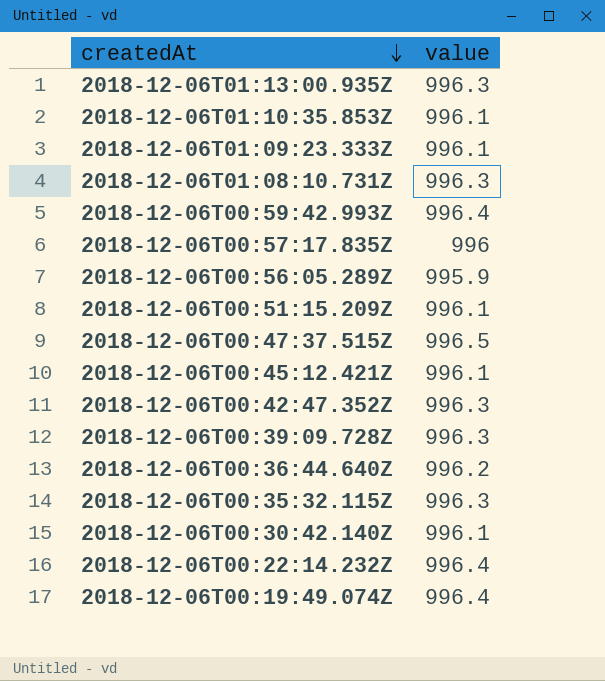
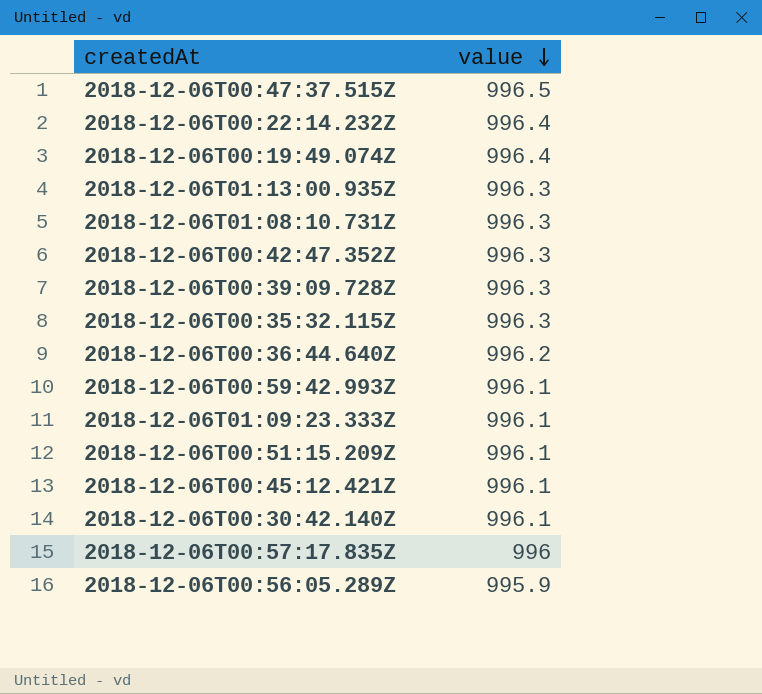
row order: createdAt descending -> value descending
row 2018-12-06T01:10:35.853Z: 996.1 -> none
2018-12-06T00:59:42.993Z | value: 996.4 -> 996.1

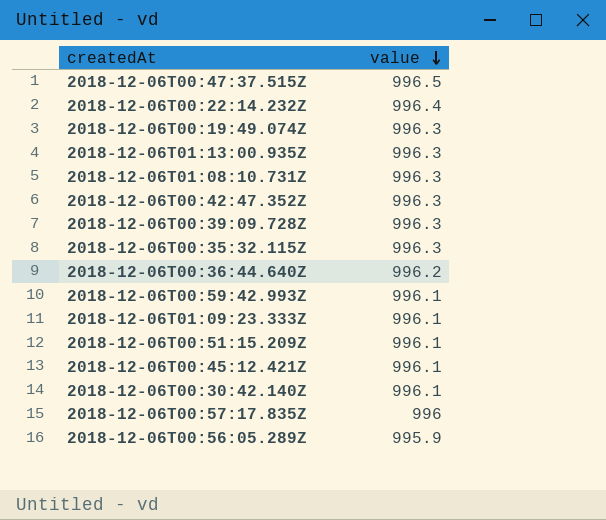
2018-12-06T00:19:49.074Z | value: 996.4 -> 996.3

